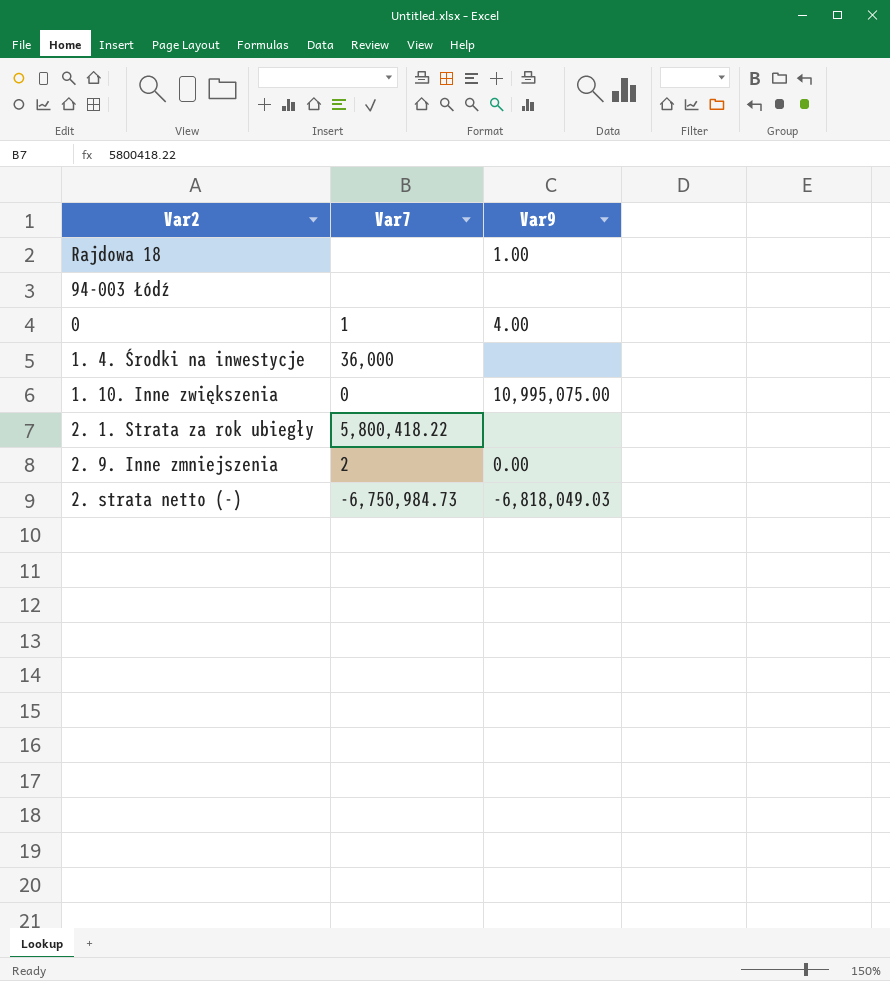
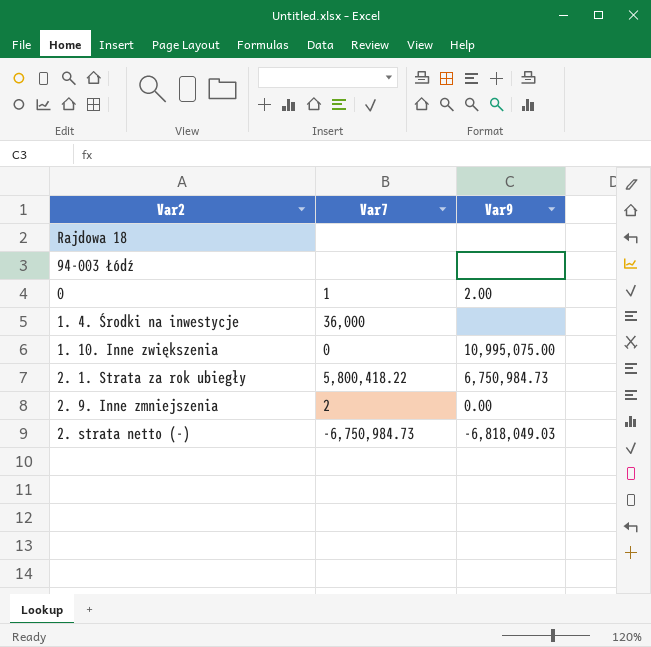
Rajdowa 18 | Var9: 1.00 -> none
0 | Var9: 4.00 -> 2.00
2. 1. Strata za rok ubiegły | Var9: none -> 6,750,984.73

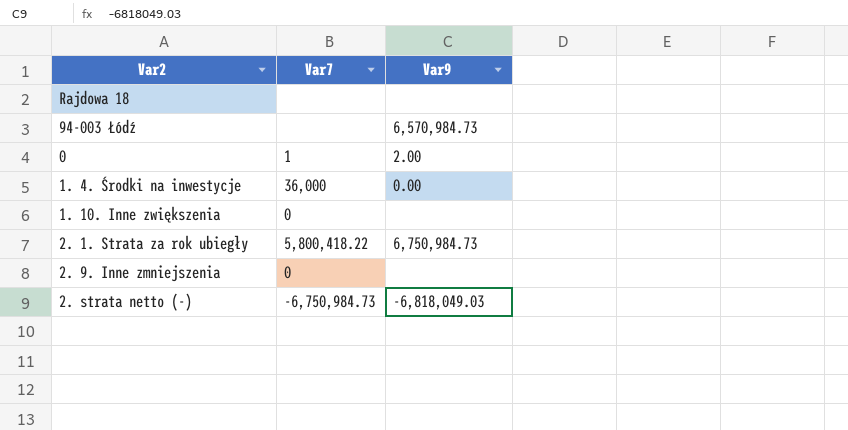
94-003 Łódź | Var9: none -> 6,570,984.73
1. 4. Środki na inwestycje | Var9: none -> 0.00
1. 10. Inne zwiększenia | Var9: 10,995,075.00 -> none
2. 9. Inne zmniejszenia | Var7: 2 -> 0
2. 9. Inne zmniejszenia | Var9: 0.00 -> none

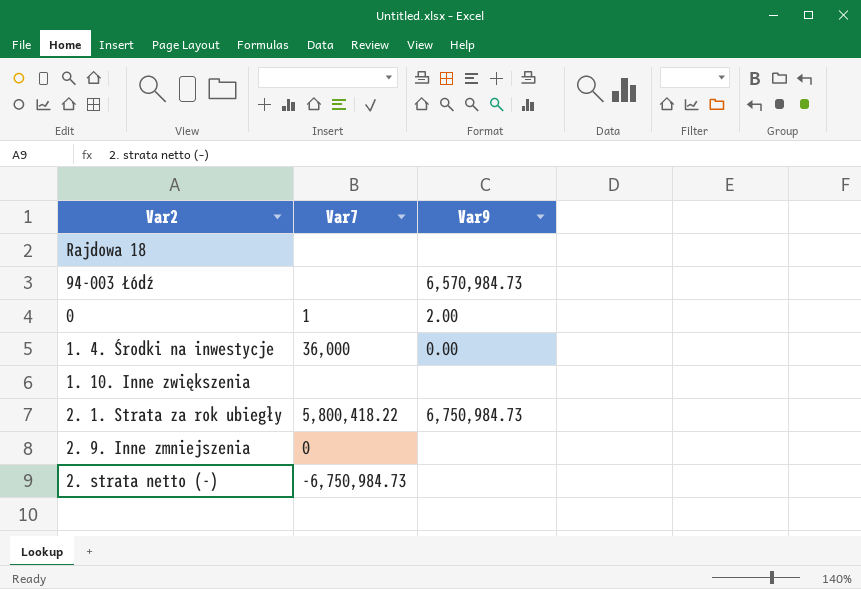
1. 10. Inne zwiększenia | Var7: 0 -> none
2. strata netto (-) | Var9: -6,818,049.03 -> none

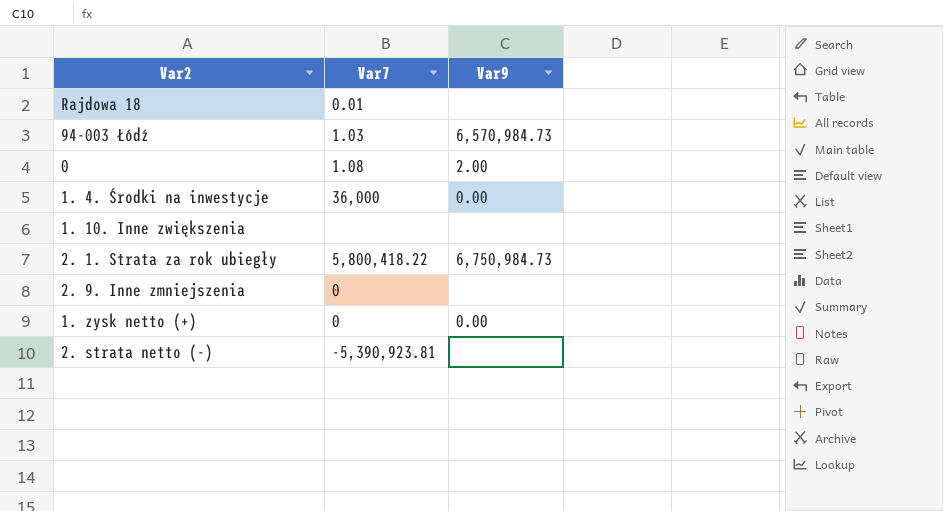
Rajdowa 18 | Var7: none -> 0.01
94-003 Łódź | Var7: none -> 1.03
0 | Var7: 1 -> 1.08
row 1. zysk netto (+): none -> 0 | 0.00
2. strata netto (-) | Var7: -6,750,984.73 -> -5,390,923.81

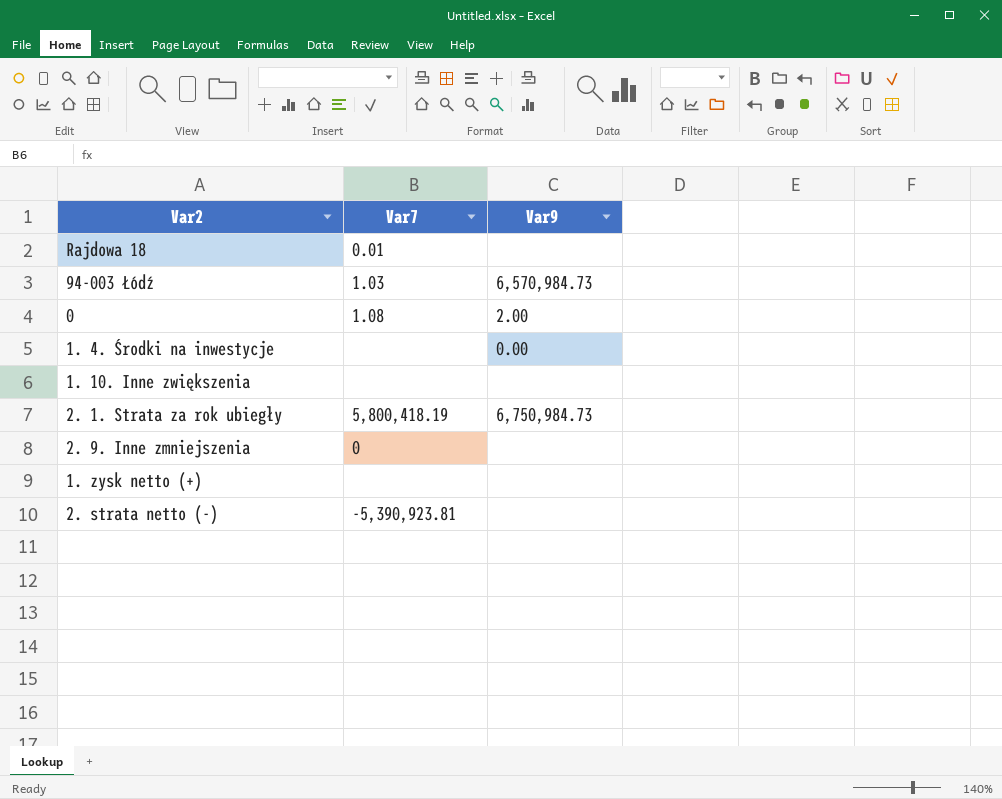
1. 4. Środki na inwestycje | Var7: 36,000 -> none
2. 1. Strata za rok ubiegły | Var7: 5,800,418.22 -> 5,800,418.19
1. zysk netto (+) | Var7: 0 -> none
1. zysk netto (+) | Var9: 0.00 -> none

